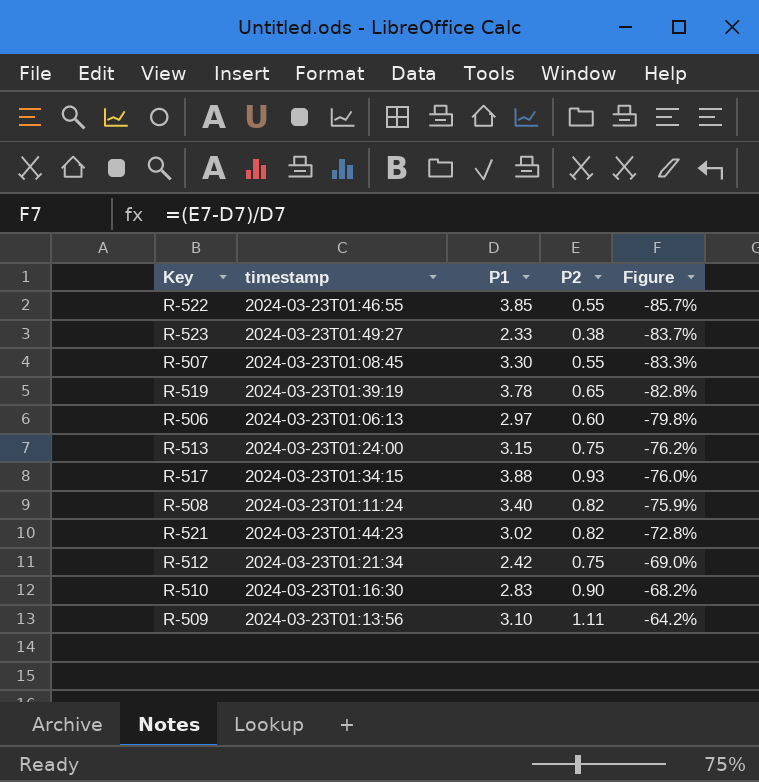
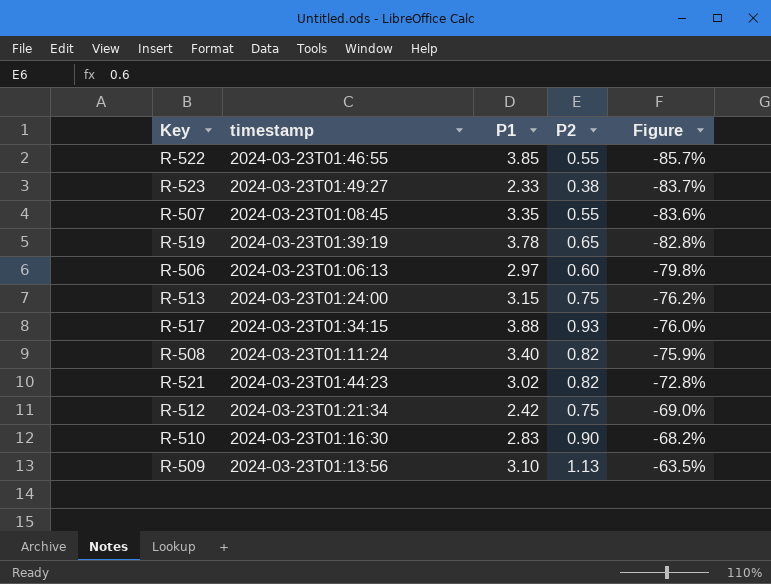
R-507 | P1: 3.30 -> 3.35
R-507 | Figure: -83.3% -> -83.6%
R-509 | P2: 1.11 -> 1.13
R-509 | Figure: -64.2% -> -63.5%

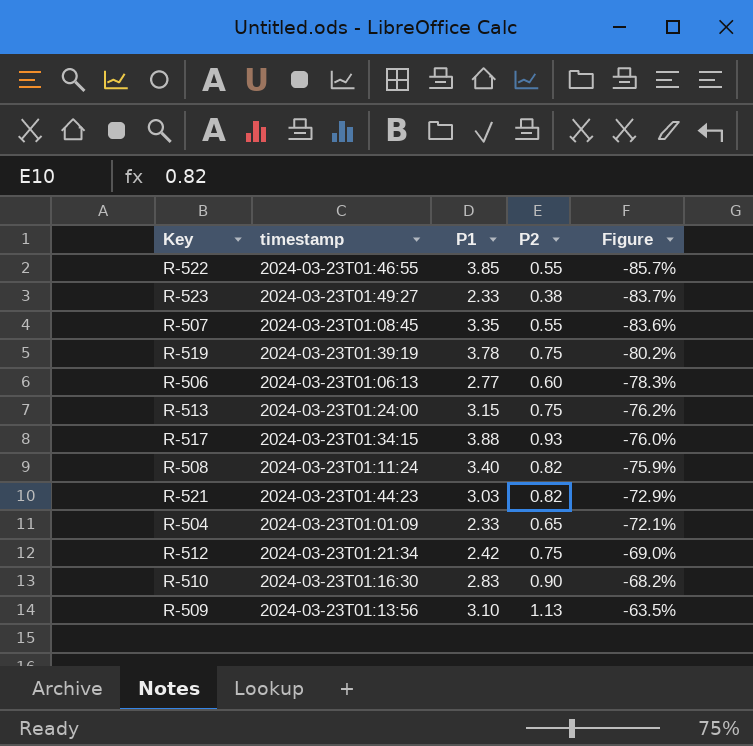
R-519 | P2: 0.65 -> 0.75
R-519 | Figure: -82.8% -> -80.2%
R-506 | P1: 2.97 -> 2.77
R-506 | Figure: -79.8% -> -78.3%
R-521 | P1: 3.02 -> 3.03
R-521 | Figure: -72.8% -> -72.9%
row R-504: none -> 2024-03-23T01:01:09 | 2.33 | 0.65 | -72.1%

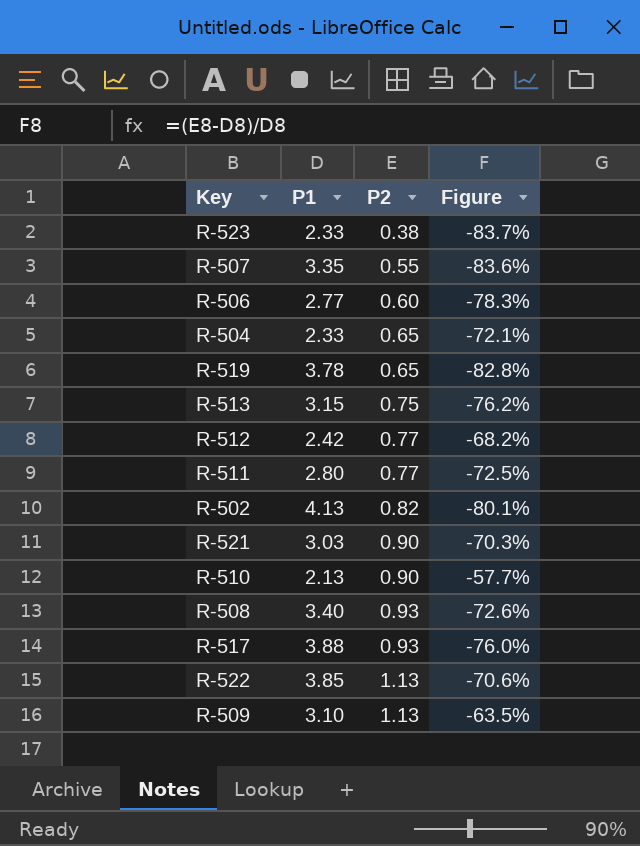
row order: Figure ascending -> P2 ascending
column timestamp | position: 2 -> none
R-519 | P2: 0.75 -> 0.65
R-519 | Figure: -80.2% -> -82.8%
R-512 | P2: 0.75 -> 0.77
R-512 | Figure: -69.0% -> -68.2%
row R-511: none -> 2.80 | 0.77 | -72.5%
row R-502: none -> 4.13 | 0.82 | -80.1%
R-521 | P2: 0.82 -> 0.90
R-521 | Figure: -72.9% -> -70.3%
R-510 | P1: 2.83 -> 2.13
R-510 | Figure: -68.2% -> -57.7%
R-508 | P2: 0.82 -> 0.93
R-508 | Figure: -75.9% -> -72.6%
R-522 | P2: 0.55 -> 1.13
R-522 | Figure: -85.7% -> -70.6%

